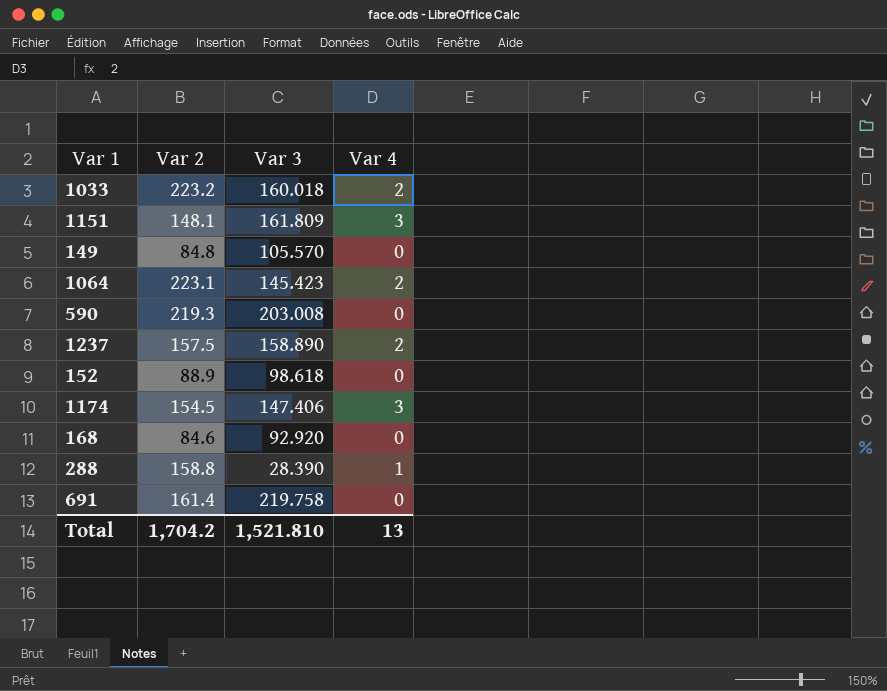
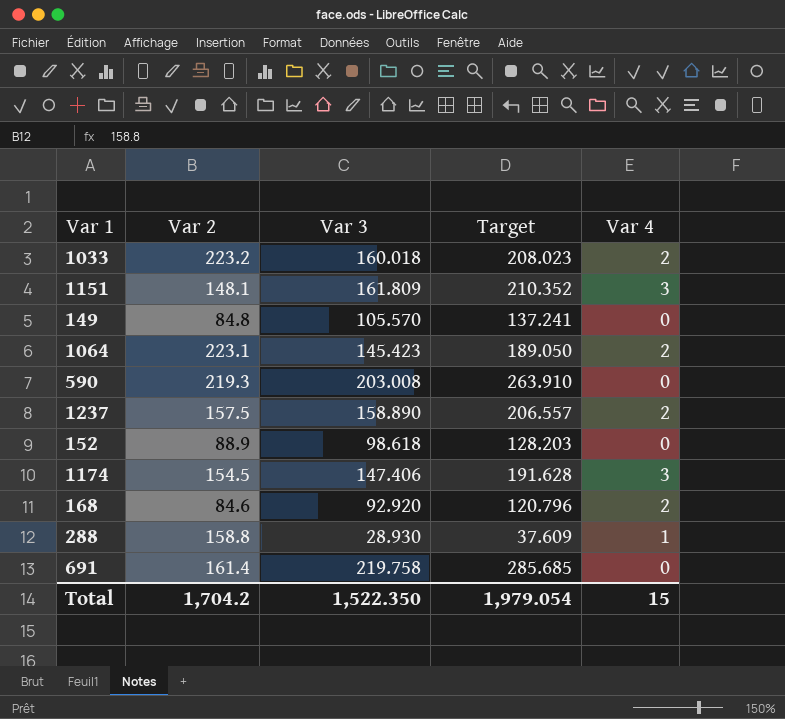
column Target | formula: none -> [Var 3] * 1.3
168 | Var 4: 0 -> 2
288 | Var 3: 28.390 -> 28.930
Total | Var 3: 1,521.810 -> 1,522.350
Total | Var 4: 13 -> 15

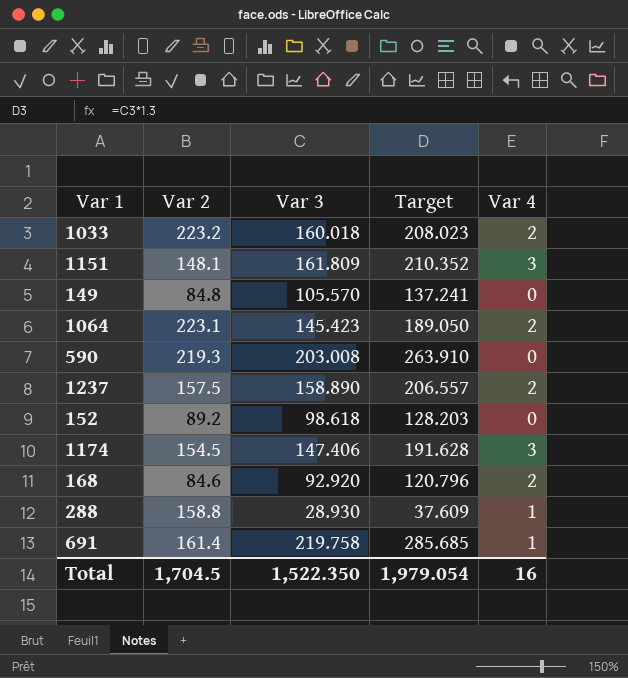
152 | Var 2: 88.9 -> 89.2
691 | Var 4: 0 -> 1
Total | Var 2: 1,704.2 -> 1,704.5
Total | Var 4: 15 -> 16

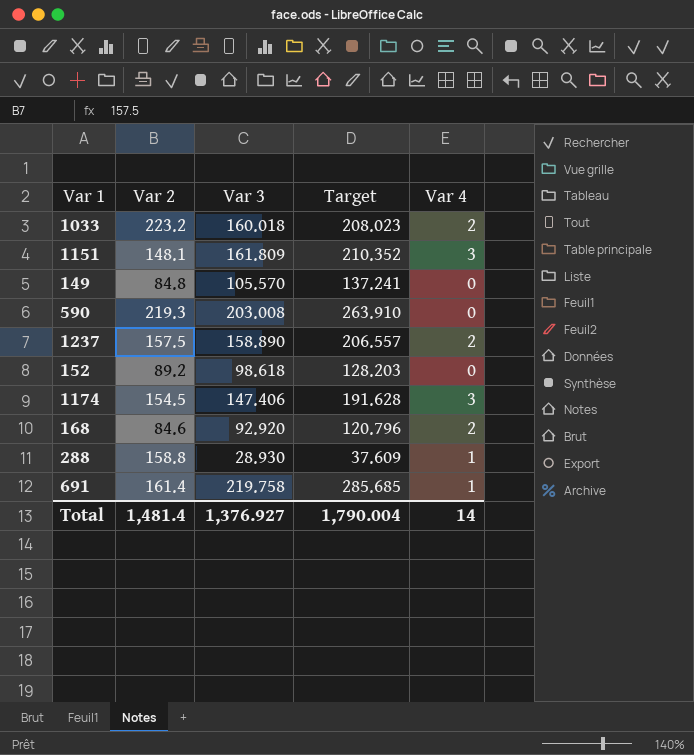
row 1064: 223.1 | 145.423 | 189.050 | 2 -> none
Total | Var 2: 1,704.5 -> 1,481.4
Total | Var 3: 1,522.350 -> 1,376.927
Total | Target: 1,979.054 -> 1,790.004
Total | Var 4: 16 -> 14

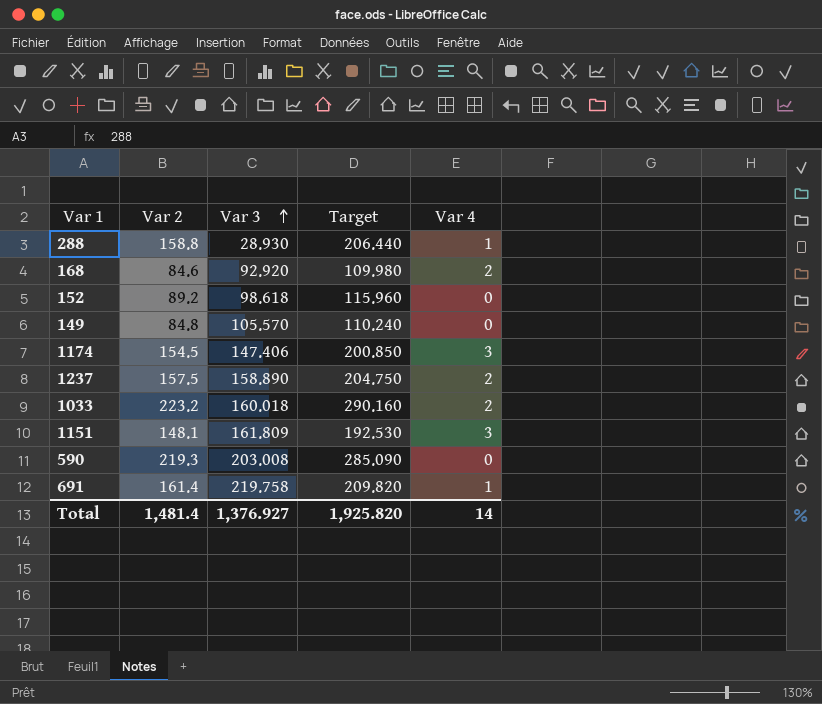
row order: none -> Var 3 ascending
column Target | formula: [Var 3] * 1.3 -> [Var 2] * 1.3
Total | Target: 1,790.004 -> 1,925.820

